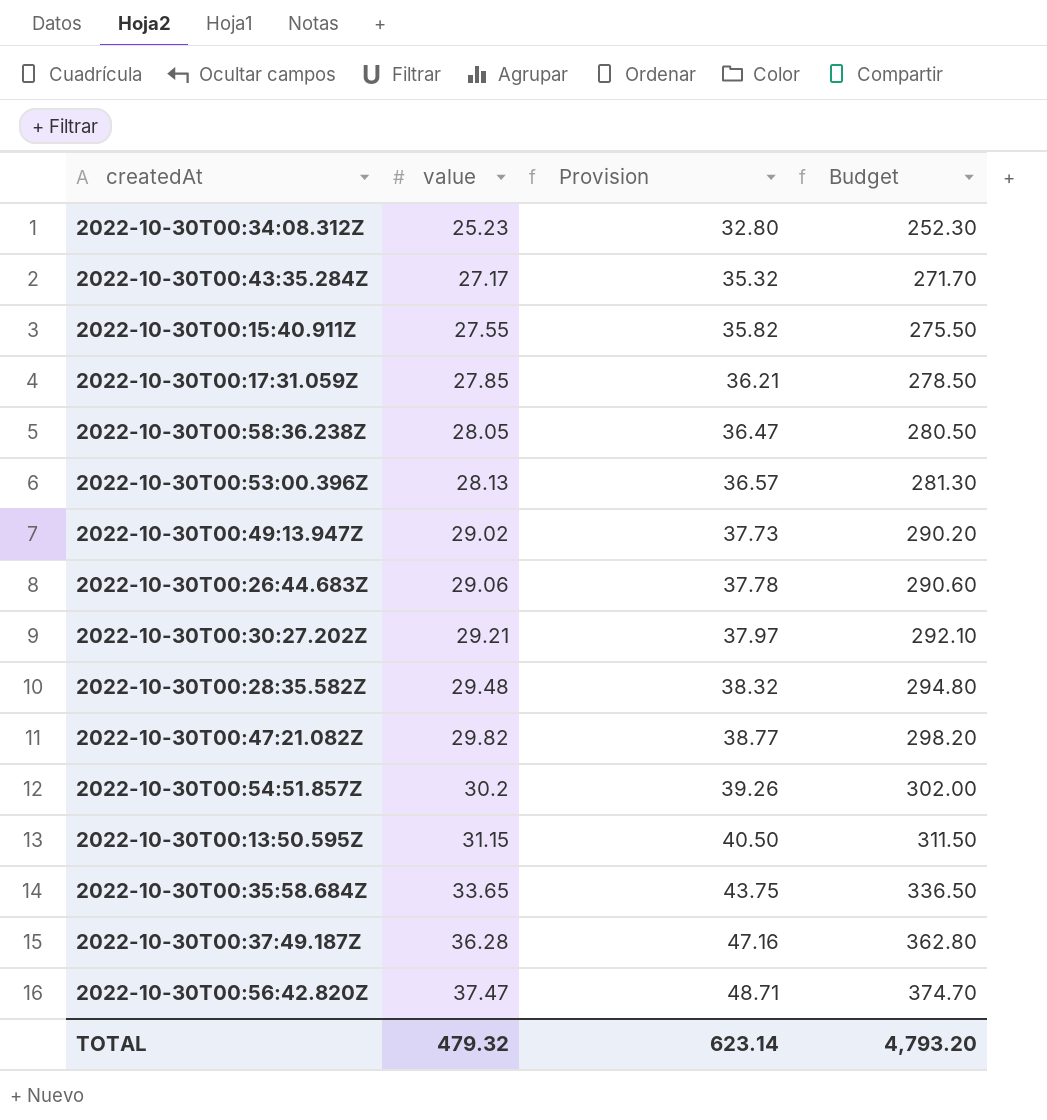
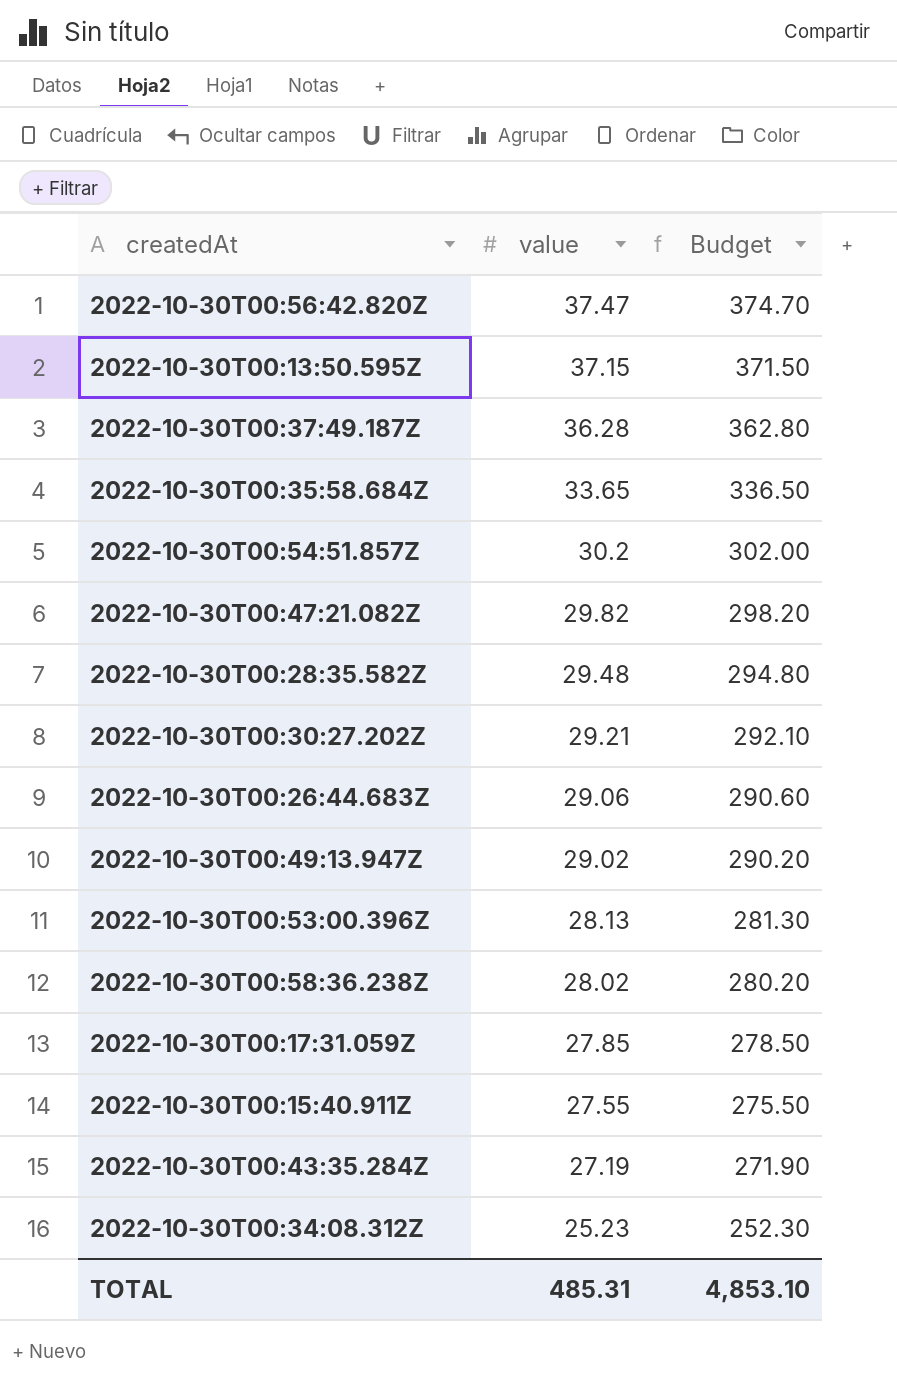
row order: value ascending -> value descending
column Provision | formula: [value] * 1.3 -> none
2022-10-30T00:13:50.595Z | value: 31.15 -> 37.15
2022-10-30T00:13:50.595Z | Budget: 311.50 -> 371.50
2022-10-30T00:58:36.238Z | value: 28.05 -> 28.02
2022-10-30T00:58:36.238Z | Budget: 280.50 -> 280.20
2022-10-30T00:43:35.284Z | value: 27.17 -> 27.19
2022-10-30T00:43:35.284Z | Budget: 271.70 -> 271.90
TOTAL | value: 479.32 -> 485.31
TOTAL | Budget: 4,793.20 -> 4,853.10

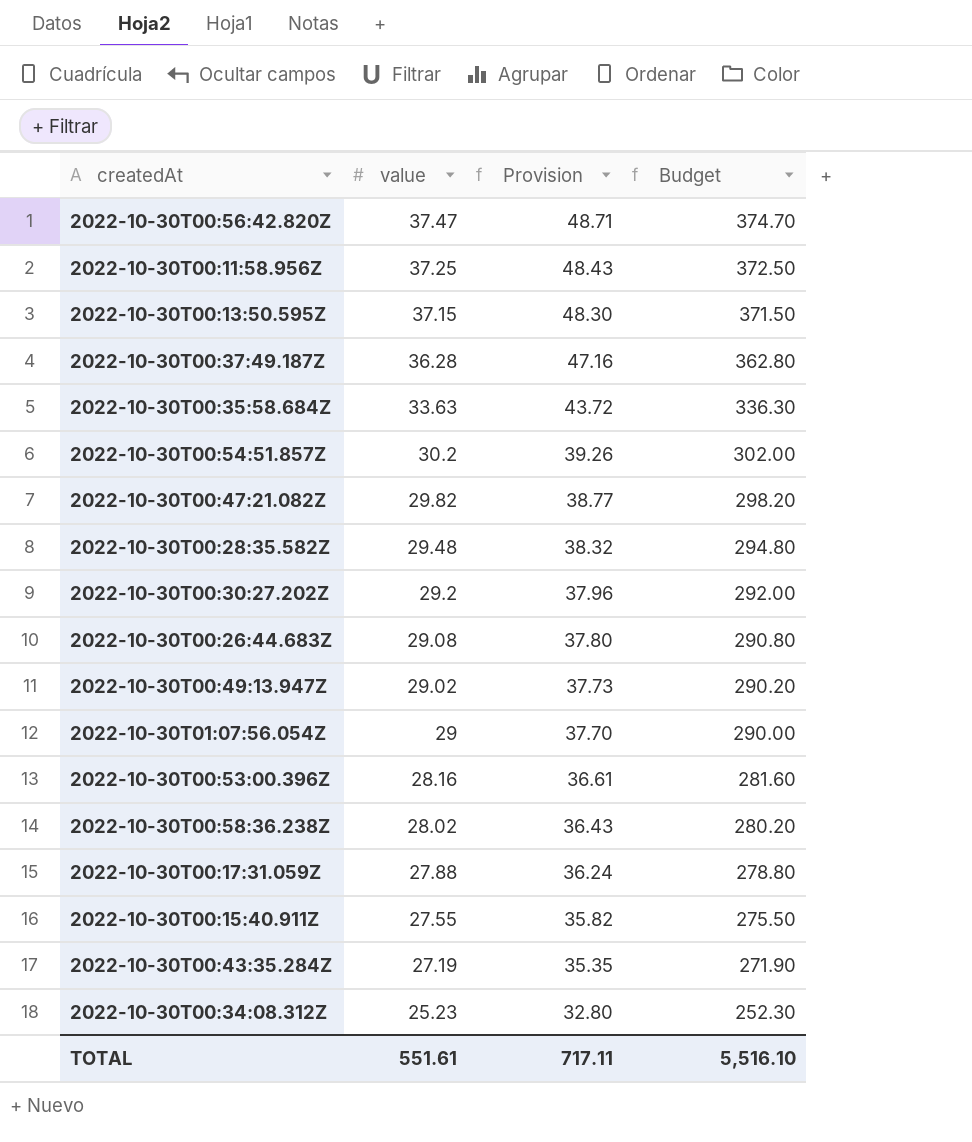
column Provision | formula: none -> [value] * 1.3
row 2022-10-30T00:11:58.956Z: none -> 37.25 | 48.43 | 372.50
2022-10-30T00:35:58.684Z | value: 33.65 -> 33.63
2022-10-30T00:35:58.684Z | Budget: 336.50 -> 336.30
2022-10-30T00:30:27.202Z | value: 29.21 -> 29.2
2022-10-30T00:30:27.202Z | Budget: 292.10 -> 292.00
2022-10-30T00:26:44.683Z | value: 29.06 -> 29.08
2022-10-30T00:26:44.683Z | Budget: 290.60 -> 290.80
row 2022-10-30T01:07:56.054Z: none -> 29 | 37.70 | 290.00
2022-10-30T00:53:00.396Z | value: 28.13 -> 28.16
2022-10-30T00:53:00.396Z | Budget: 281.30 -> 281.60
2022-10-30T00:17:31.059Z | value: 27.85 -> 27.88
2022-10-30T00:17:31.059Z | Budget: 278.50 -> 278.80
TOTAL | value: 485.31 -> 551.61
TOTAL | Budget: 4,853.10 -> 5,516.10

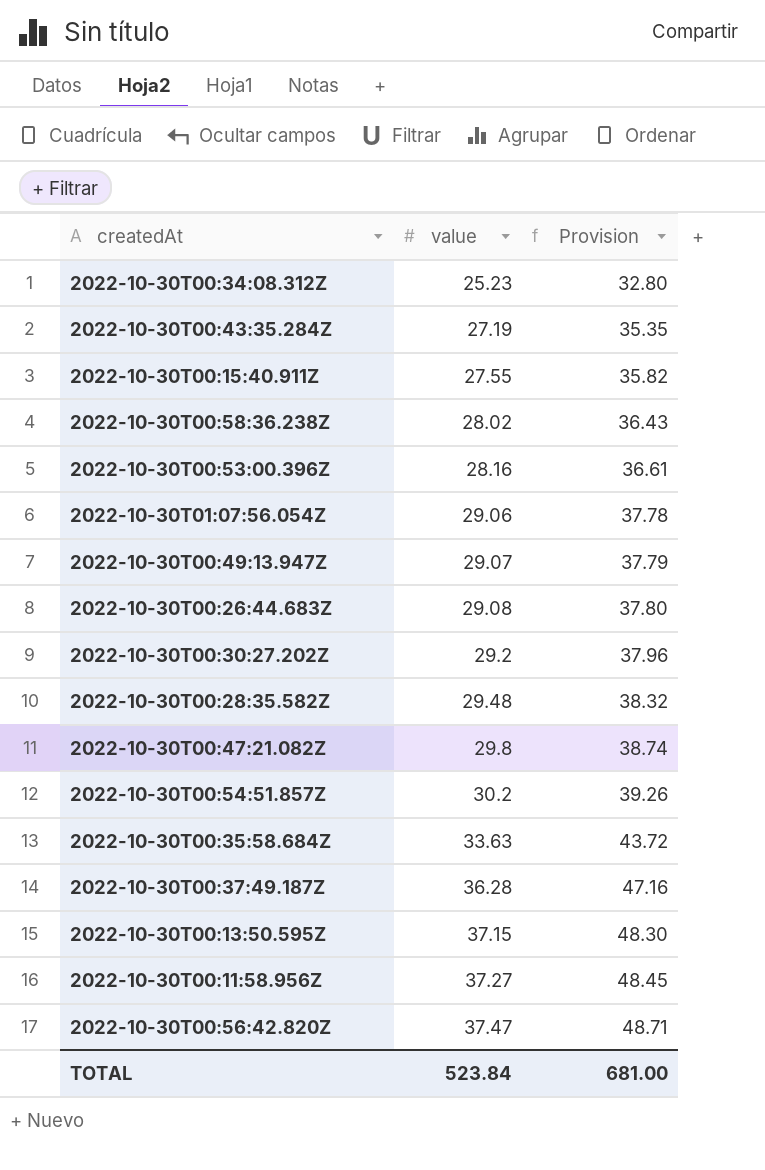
row order: value descending -> value ascending
column Budget | formula: [value] * 10 -> none
row 2022-10-30T00:17:31.059Z: 27.88 | 36.24 | 278.80 -> none
2022-10-30T01:07:56.054Z | value: 29 -> 29.06
2022-10-30T01:07:56.054Z | Provision: 37.70 -> 37.78
2022-10-30T00:49:13.947Z | value: 29.02 -> 29.07
2022-10-30T00:49:13.947Z | Provision: 37.73 -> 37.79
2022-10-30T00:47:21.082Z | value: 29.82 -> 29.8
2022-10-30T00:47:21.082Z | Provision: 38.77 -> 38.74
2022-10-30T00:11:58.956Z | value: 37.25 -> 37.27
2022-10-30T00:11:58.956Z | Provision: 48.43 -> 48.45
TOTAL | value: 551.61 -> 523.84
TOTAL | Provision: 717.11 -> 681.00

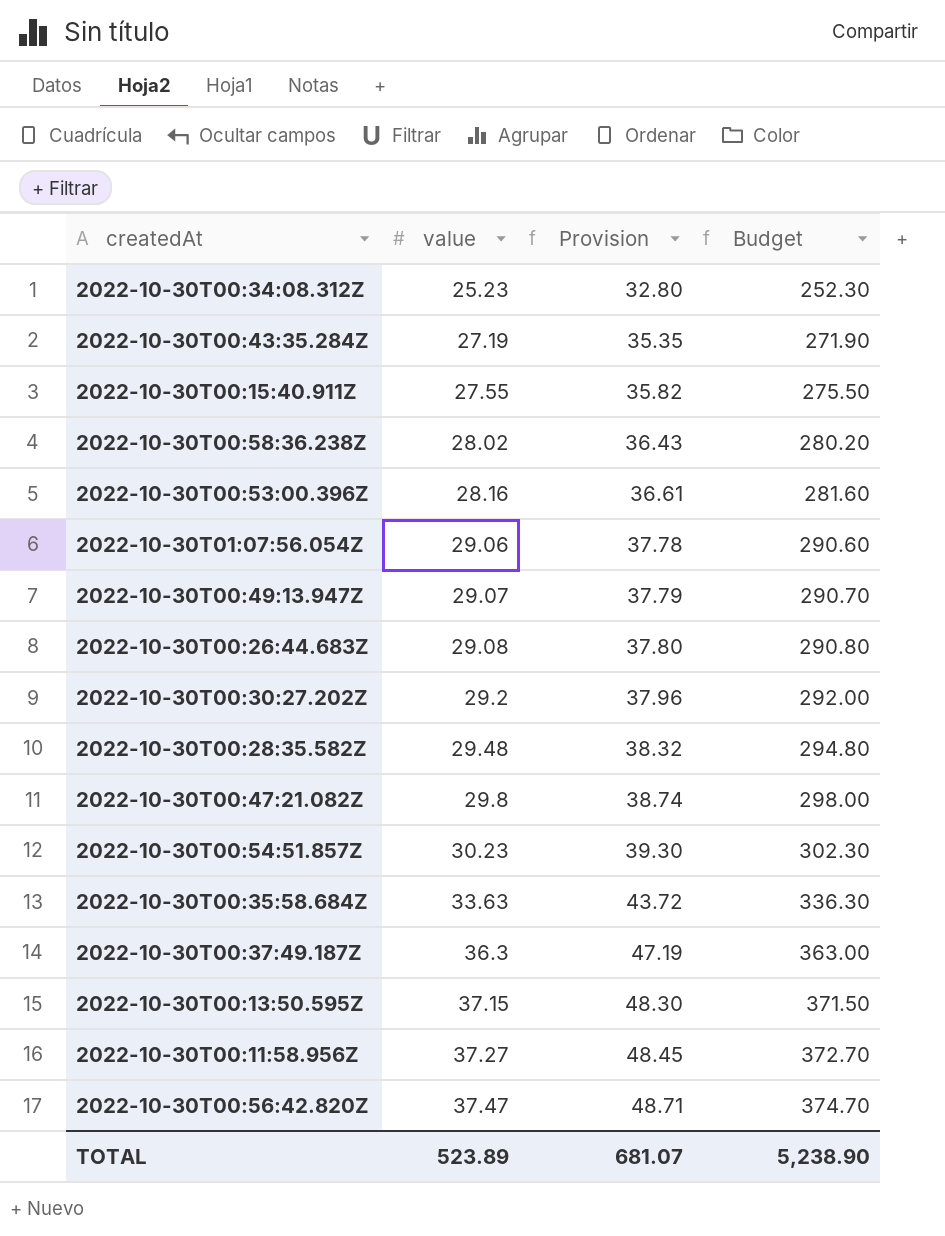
column Budget | formula: none -> [value] * 10
2022-10-30T00:54:51.857Z | value: 30.2 -> 30.23
2022-10-30T00:54:51.857Z | Provision: 39.26 -> 39.30
2022-10-30T00:37:49.187Z | value: 36.28 -> 36.3
2022-10-30T00:37:49.187Z | Provision: 47.16 -> 47.19
TOTAL | value: 523.84 -> 523.89
TOTAL | Provision: 681.00 -> 681.07

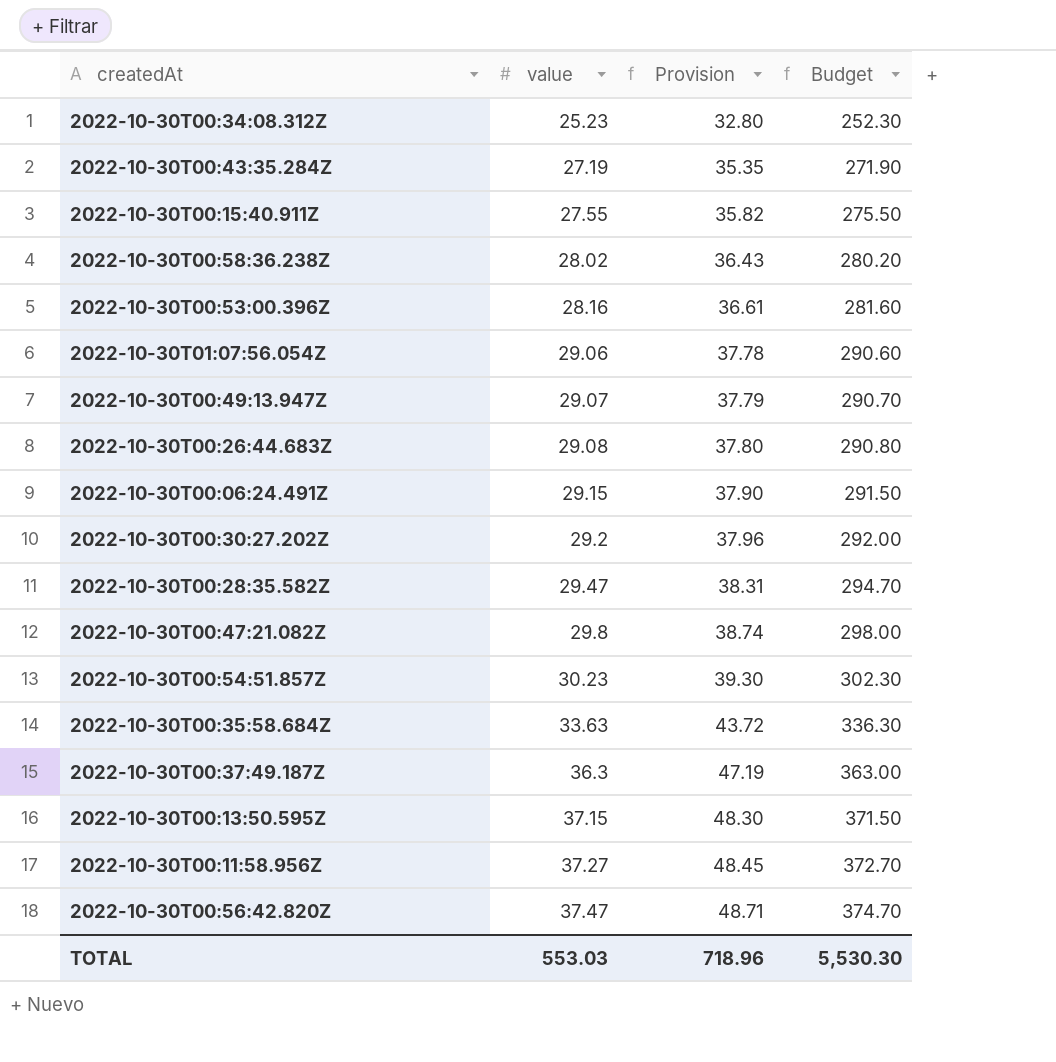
row 2022-10-30T00:06:24.491Z: none -> 29.15 | 37.90 | 291.50
2022-10-30T00:28:35.582Z | value: 29.48 -> 29.47
2022-10-30T00:28:35.582Z | Provision: 38.32 -> 38.31
2022-10-30T00:28:35.582Z | Budget: 294.80 -> 294.70
TOTAL | value: 523.89 -> 553.03
TOTAL | Provision: 681.07 -> 718.96
TOTAL | Budget: 5,238.90 -> 5,530.30

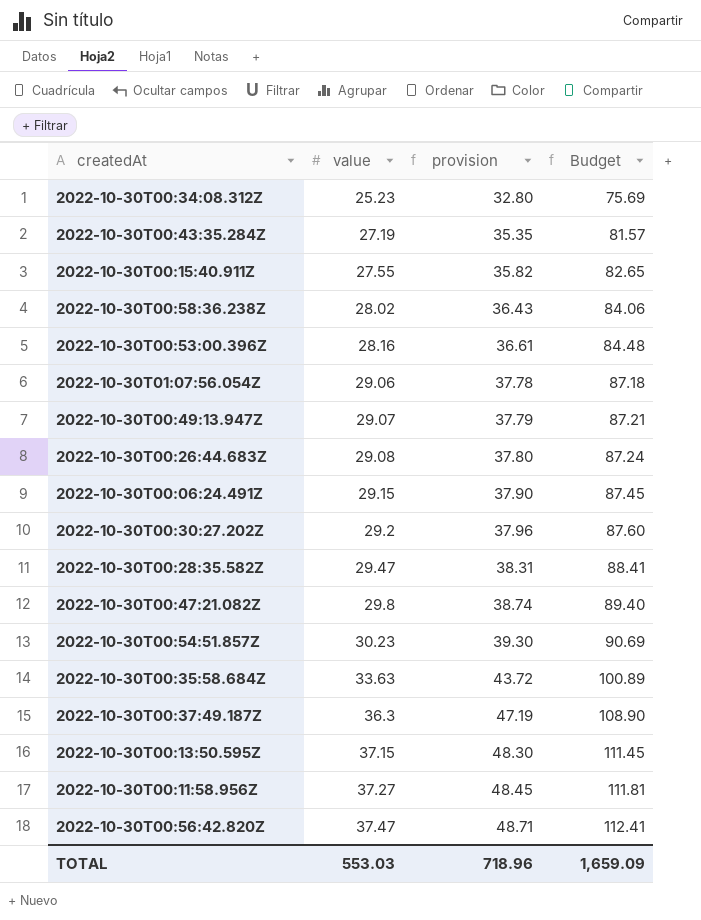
column name: Provision -> provision
column Budget | formula: [value] * 10 -> [value] * 3
TOTAL | Budget: 5,530.30 -> 1,659.09

